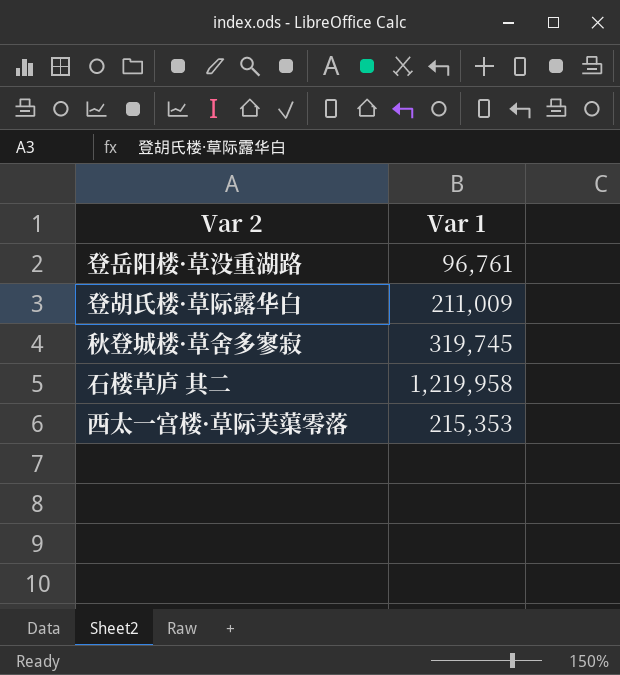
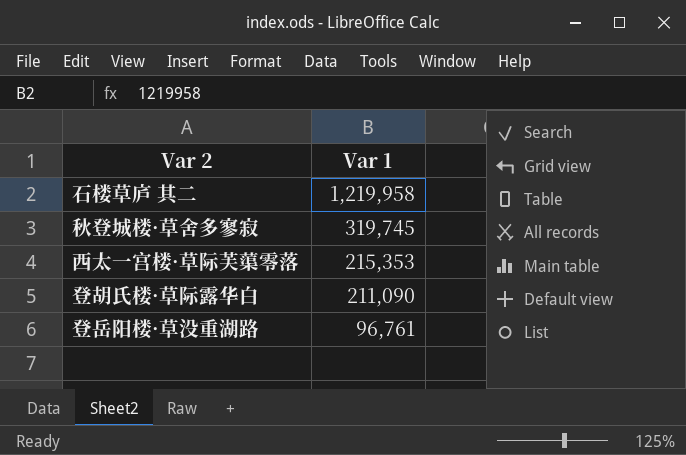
row order: none -> Var 1 descending
登胡氏楼·草际露华白 | Var 1: 211,009 -> 211,090

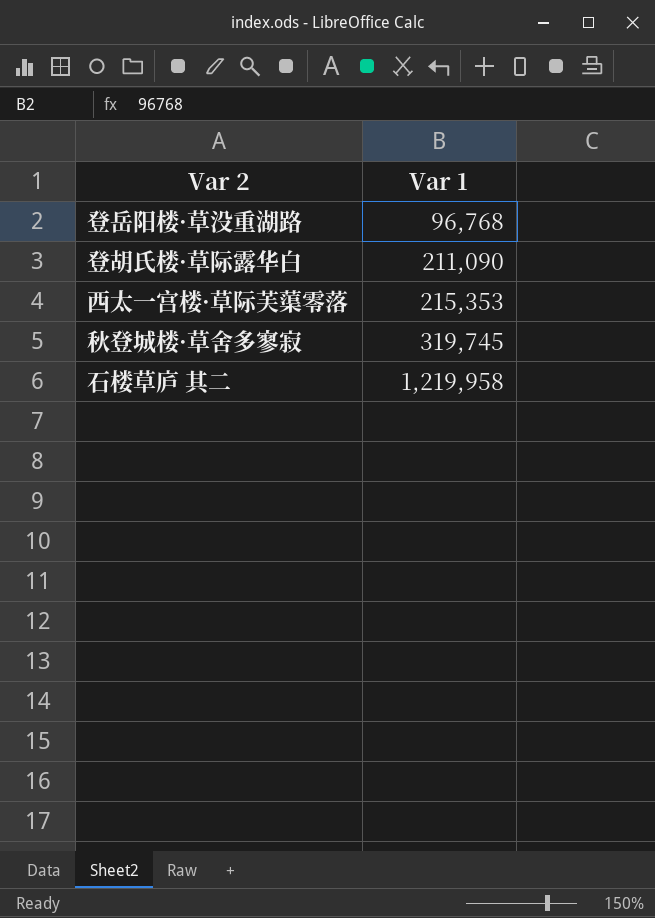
row order: Var 1 descending -> Var 1 ascending
登岳阳楼·草没重湖路 | Var 1: 96,761 -> 96,768

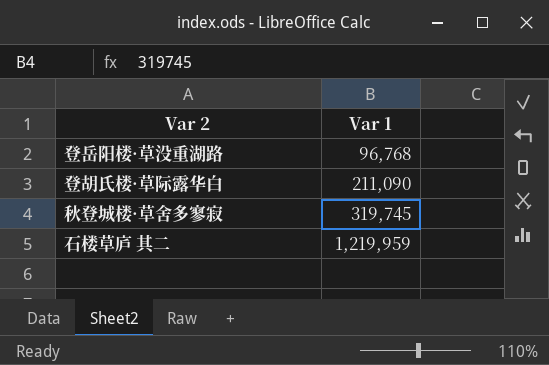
row 西太一宫楼·草际芙蕖零落: 215,353 -> none
石楼草庐 其二 | Var 1: 1,219,958 -> 1,219,959

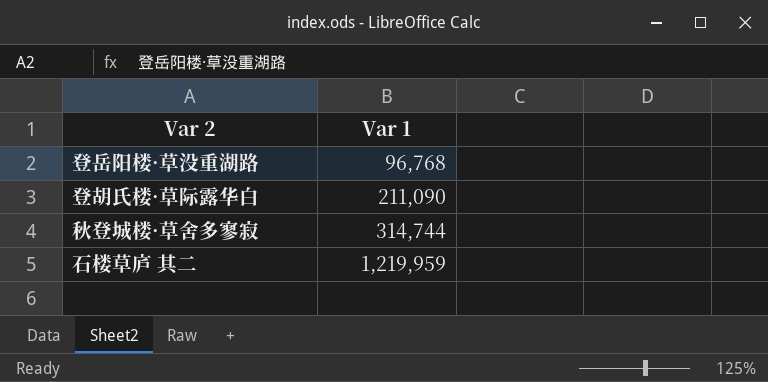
秋登城楼·草舍多寥寂 | Var 1: 319,745 -> 314,744

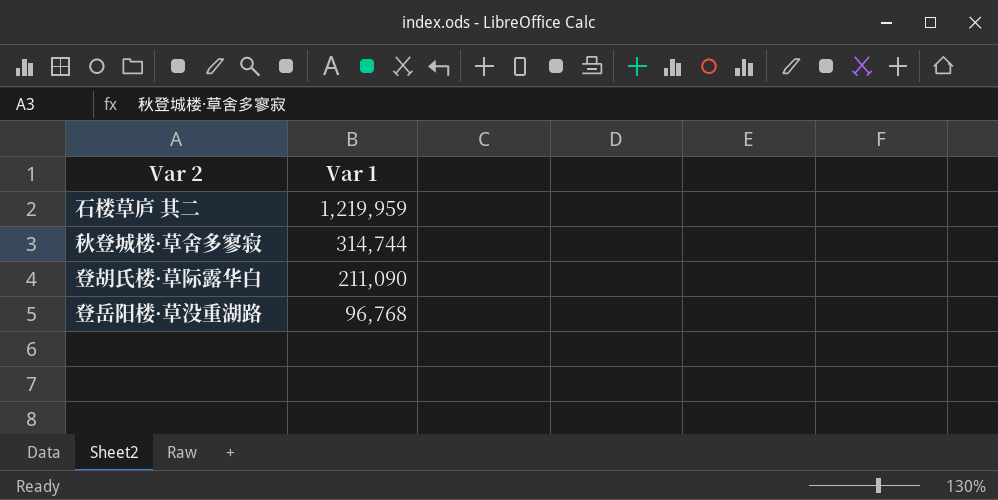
row order: Var 1 ascending -> Var 1 descending

